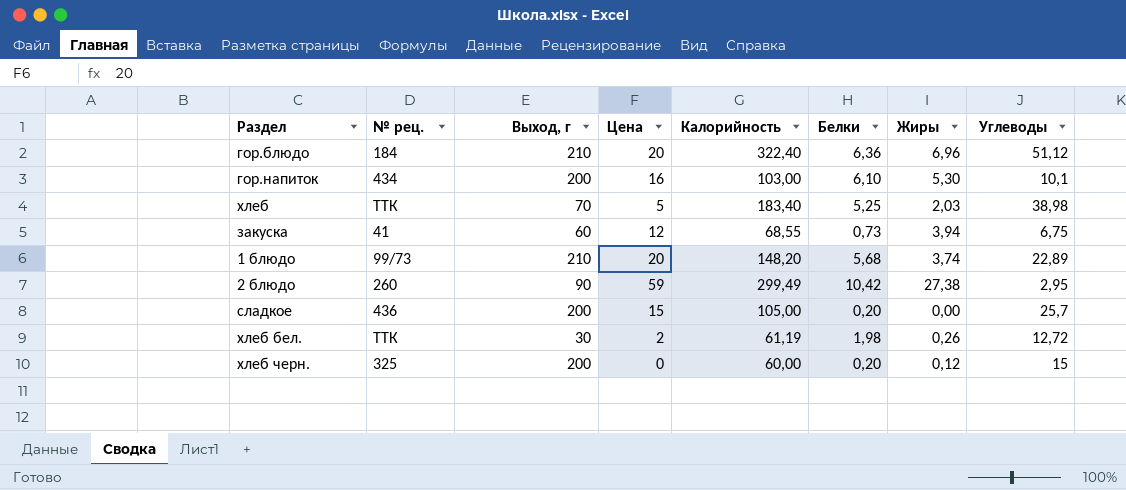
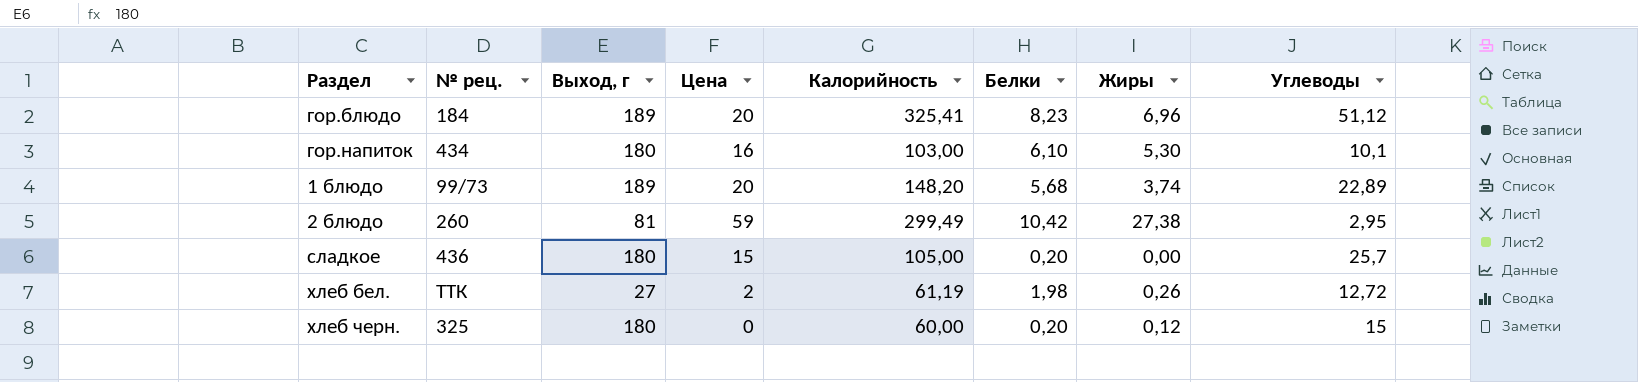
row хлеб: ТТК | 70 | 5 | 183,40 | 5,25 | 2,03 | 38,98 -> none
row закуска: 41 | 60 | 12 | 68,55 | 0,73 | 3,94 | 6,75 -> none
гор.блюдо | Выход, г: 210 -> 189
гор.блюдо | Калорийность: 322,40 -> 325,41
гор.блюдо | Белки: 6,36 -> 8,23
гор.напиток | Выход, г: 200 -> 180
1 блюдо | Выход, г: 210 -> 189
2 блюдо | Выход, г: 90 -> 81
сладкое | Выход, г: 200 -> 180
хлеб бел. | Выход, г: 30 -> 27
хлеб черн. | Выход, г: 200 -> 180

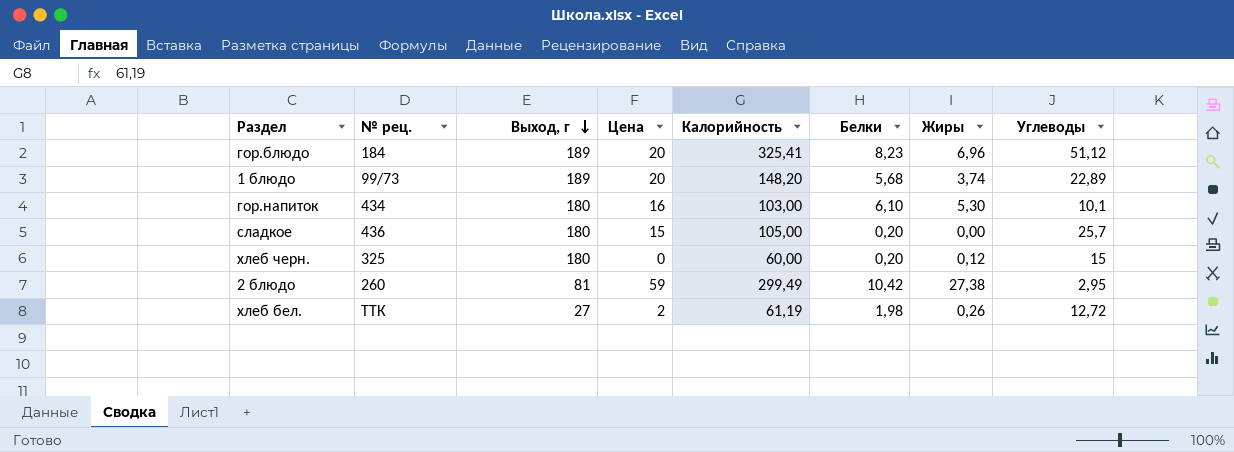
row order: none -> Выход, г descending

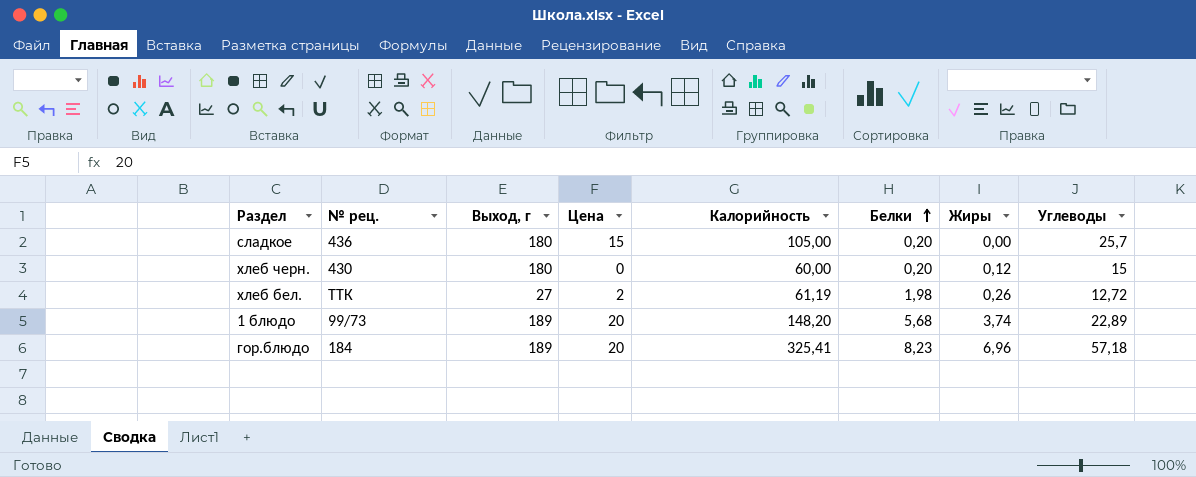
row order: Выход, г descending -> Белки ascending
row гор.напиток: 434 | 180 | 16 | 103,00 | 6,10 | 5,30 | 10,1 -> none
row 2 блюдо: 260 | 81 | 59 | 299,49 | 10,42 | 27,38 | 2,95 -> none
хлеб черн. | № рец.: 325 -> 430
гор.блюдо | Углеводы: 51,12 -> 57,18

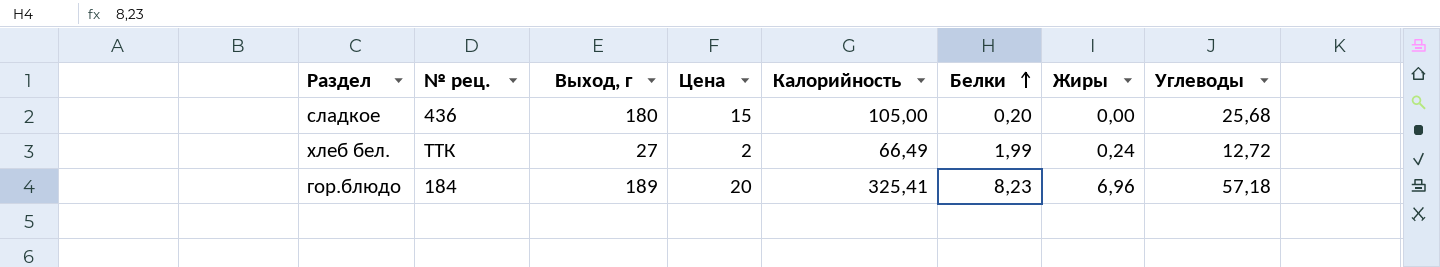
row хлеб черн.: 430 | 180 | 0 | 60,00 | 0,20 | 0,12 | 15 -> none
row 1 блюдо: 99/73 | 189 | 20 | 148,20 | 5,68 | 3,74 | 22,89 -> none
сладкое | Углеводы: 25,7 -> 25,68
хлеб бел. | Калорийность: 61,19 -> 66,49
хлеб бел. | Белки: 1,98 -> 1,99
хлеб бел. | Жиры: 0,26 -> 0,24

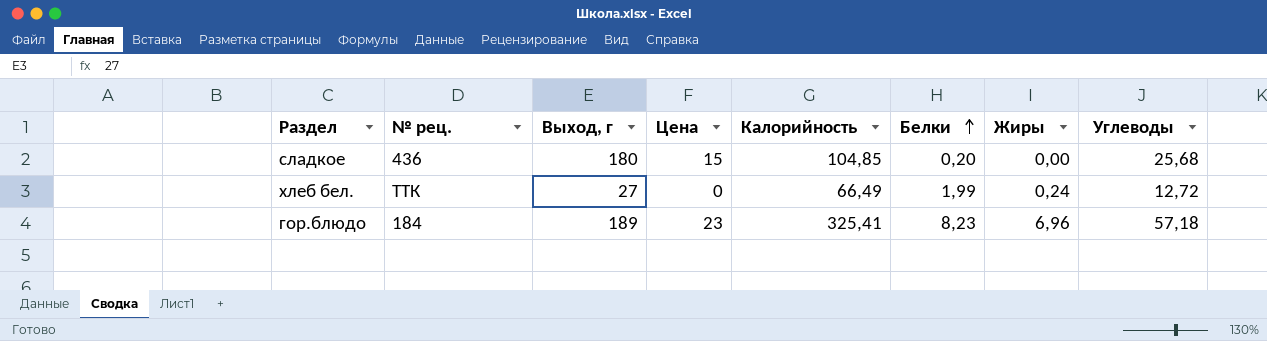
сладкое | Калорийность: 105,00 -> 104,85
хлеб бел. | Цена: 2 -> 0
гор.блюдо | Цена: 20 -> 23

